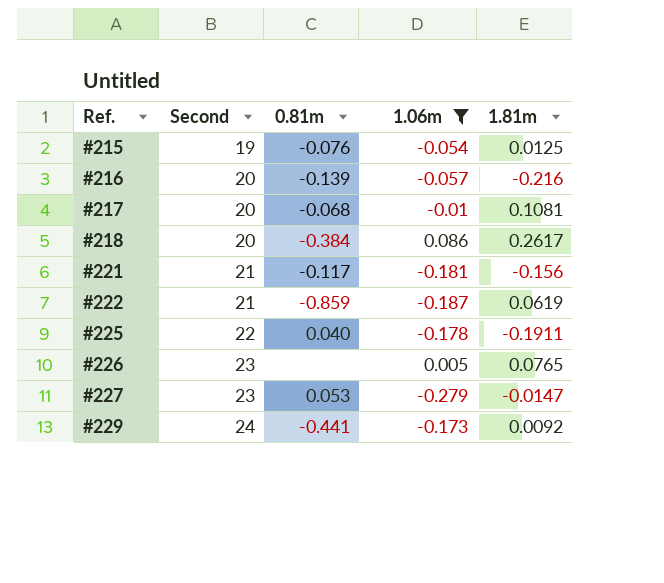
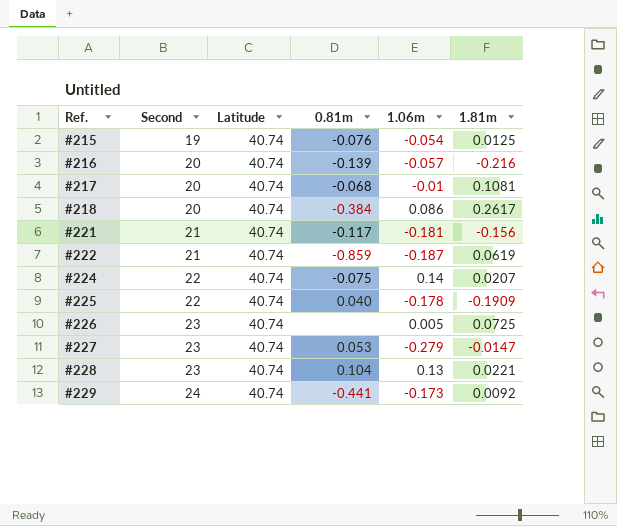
filter: 1.06m <= 0.086 -> none
column Latitude | position: none -> 3
#225 | 1.81m: -0.1911 -> -0.1909
#226 | 1.81m: 0.0765 -> 0.0725

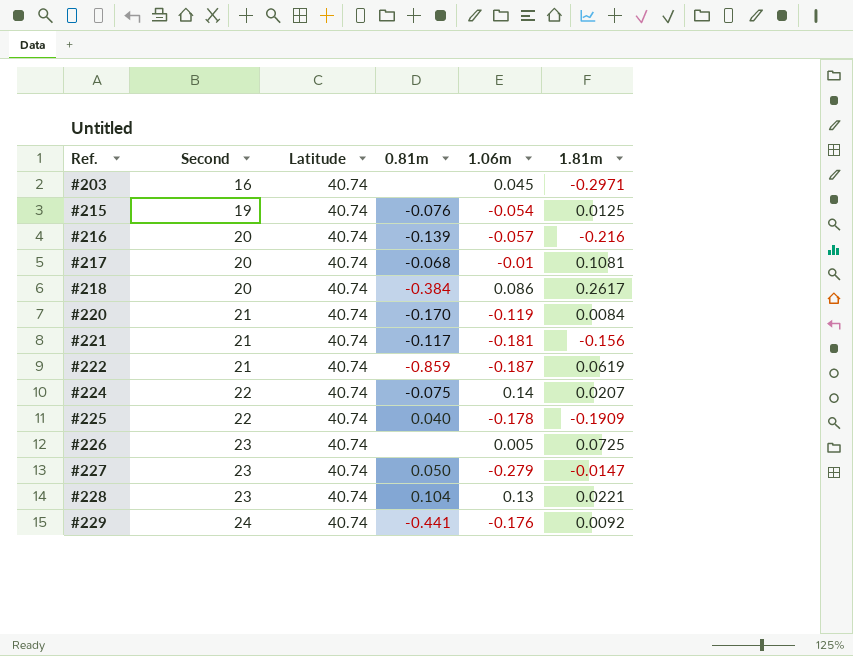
row #203: none -> 16 | 40.74 | none | 0.045 | -0.2971
row #220: none -> 21 | 40.74 | -0.170 | -0.119 | 0.0084
#227 | 0.81m: 0.053 -> 0.050
#229 | 1.06m: -0.173 -> -0.176

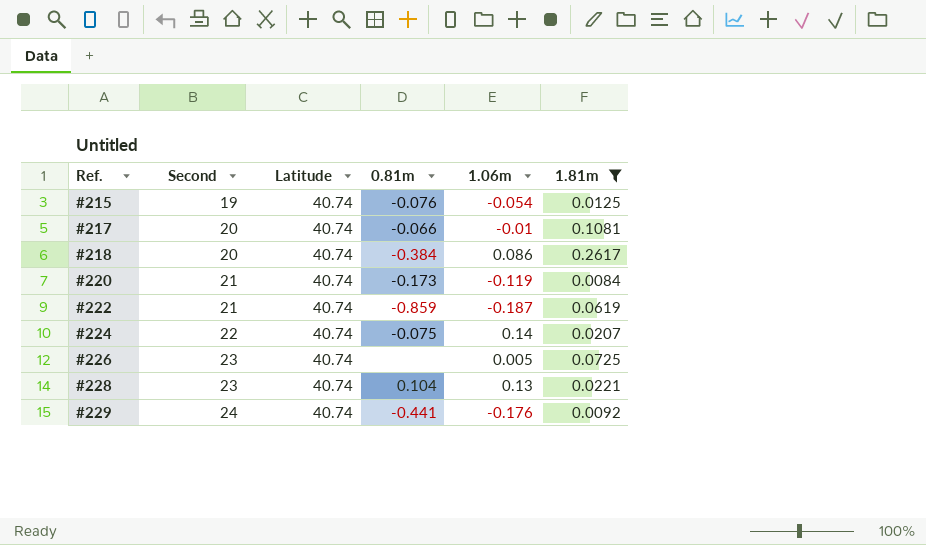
filter: none -> 1.81m >= 0.0084
#217 | 0.81m: -0.068 -> -0.066
#220 | 0.81m: -0.170 -> -0.173

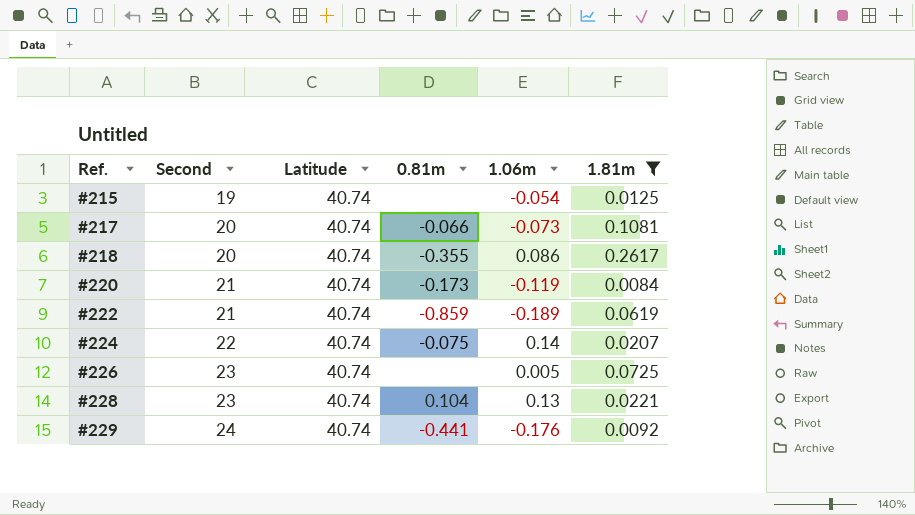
#215 | 0.81m: -0.076 -> none
#217 | 1.06m: -0.01 -> -0.073
#218 | 0.81m: -0.384 -> -0.355
#222 | 1.06m: -0.187 -> -0.189

